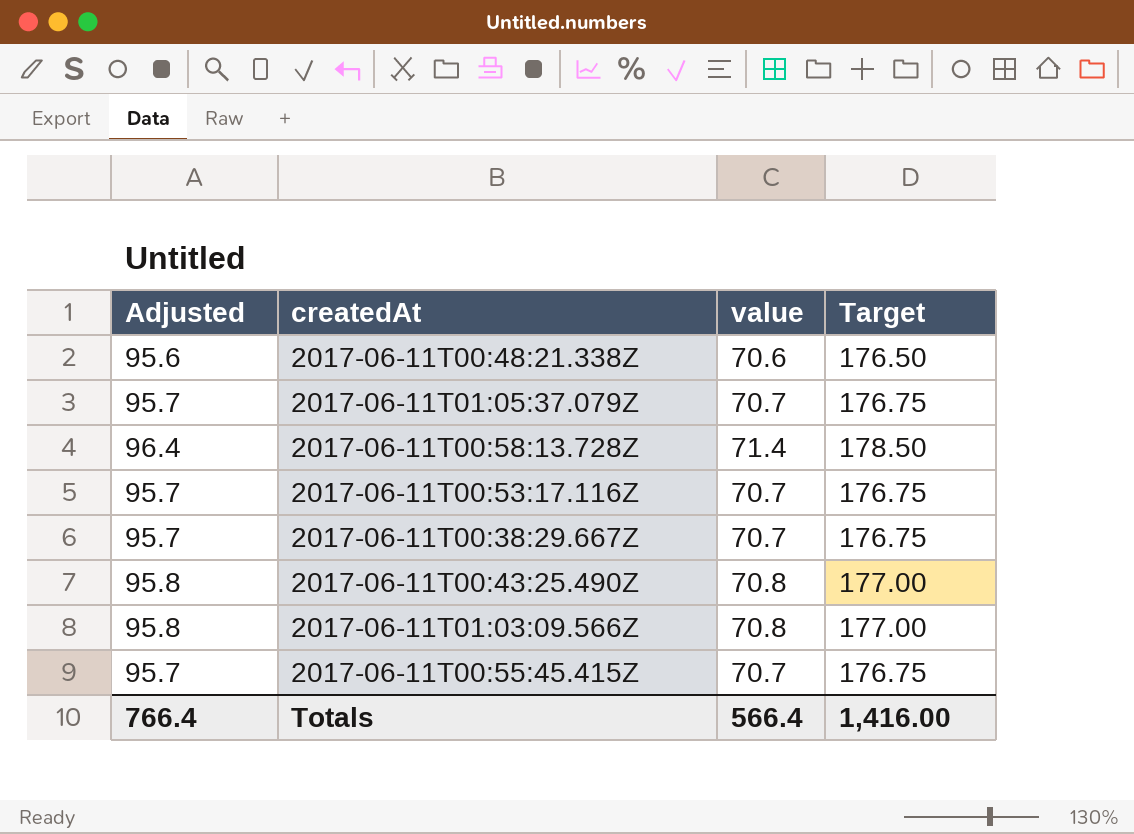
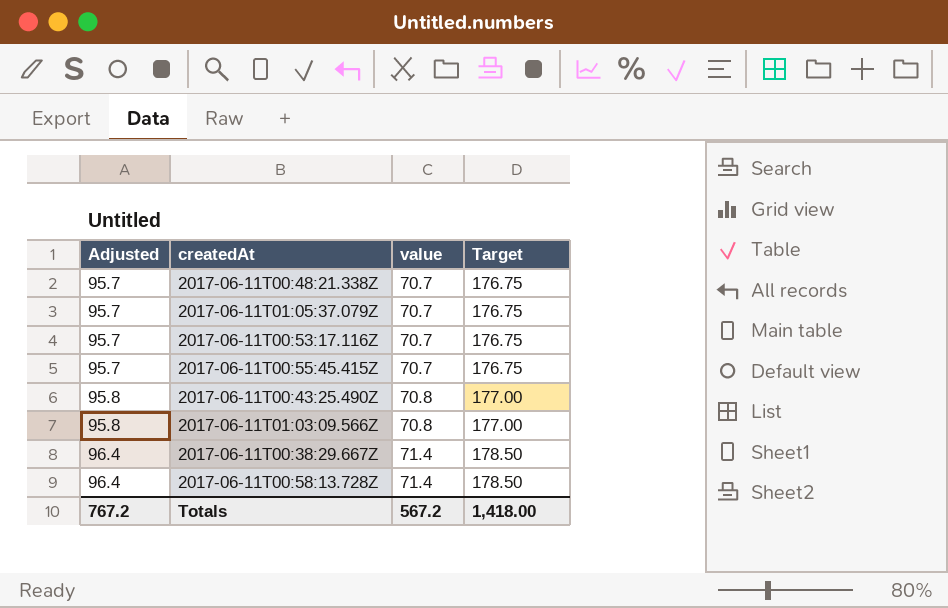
row order: none -> Adjusted ascending
2017-06-11T00:48:21.338Z | Adjusted: 95.6 -> 95.7
2017-06-11T00:48:21.338Z | value: 70.6 -> 70.7
2017-06-11T00:48:21.338Z | Target: 176.50 -> 176.75
2017-06-11T00:38:29.667Z | Adjusted: 95.7 -> 96.4
2017-06-11T00:38:29.667Z | value: 70.7 -> 71.4
2017-06-11T00:38:29.667Z | Target: 176.75 -> 178.50
Totals | Adjusted: 766.4 -> 767.2
Totals | value: 566.4 -> 567.2
Totals | Target: 1,416.00 -> 1,418.00

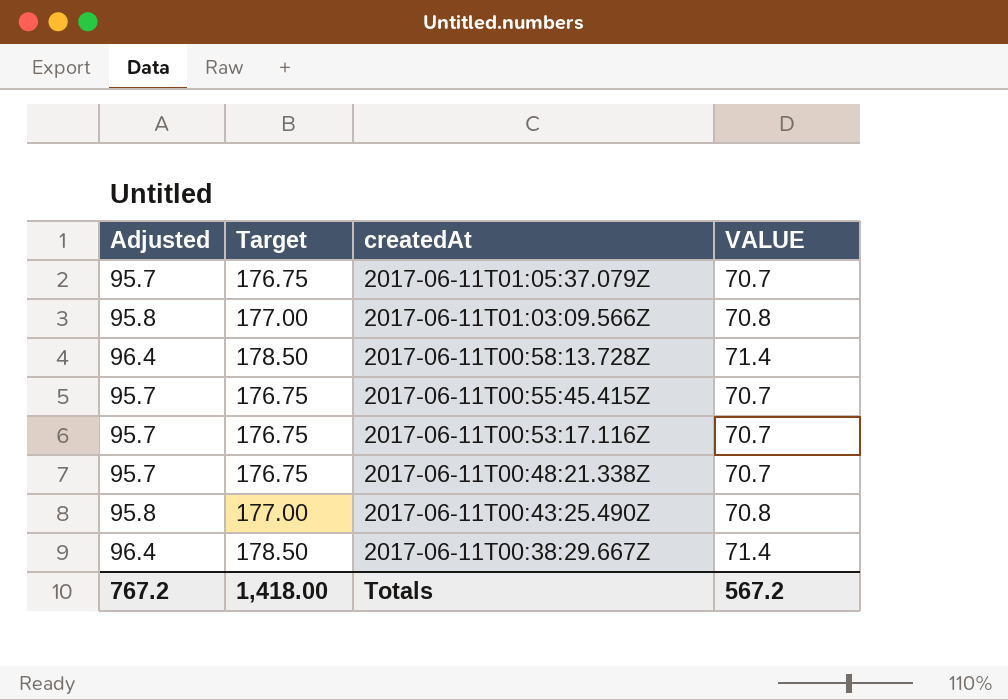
row order: Adjusted ascending -> createdAt descending
column Target | position: 4 -> 2
column name: value -> VALUE

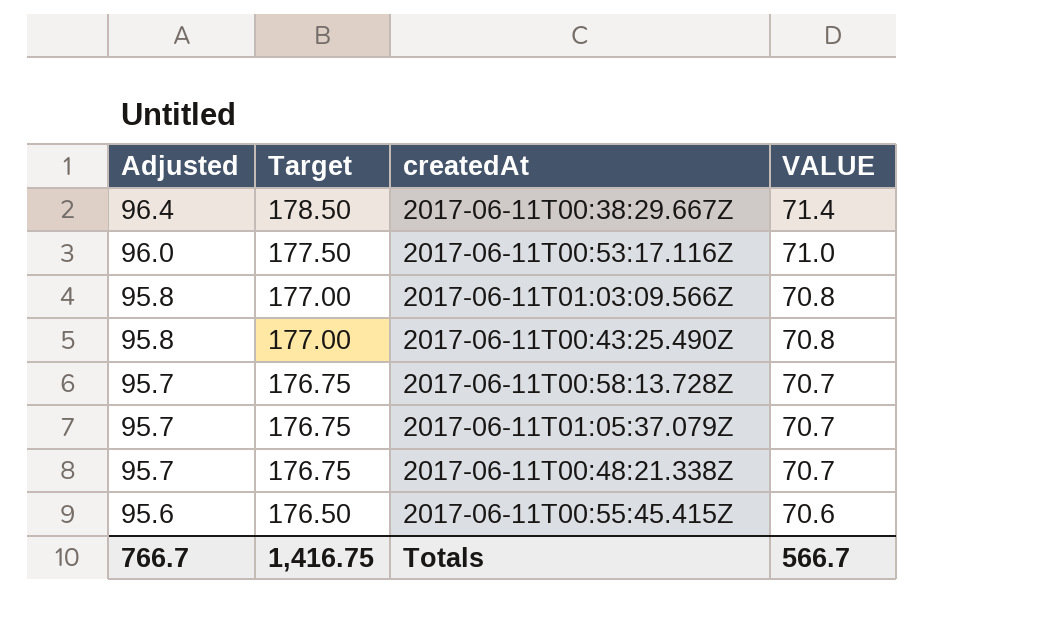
row order: createdAt descending -> Adjusted descending
2017-06-11T00:53:17.116Z | Adjusted: 95.7 -> 96.0
2017-06-11T00:53:17.116Z | Target: 176.75 -> 177.50
2017-06-11T00:53:17.116Z | VALUE: 70.7 -> 71.0
2017-06-11T00:58:13.728Z | Adjusted: 96.4 -> 95.7
2017-06-11T00:58:13.728Z | Target: 178.50 -> 176.75
2017-06-11T00:58:13.728Z | VALUE: 71.4 -> 70.7
2017-06-11T00:55:45.415Z | Adjusted: 95.7 -> 95.6
2017-06-11T00:55:45.415Z | Target: 176.75 -> 176.50
2017-06-11T00:55:45.415Z | VALUE: 70.7 -> 70.6
Totals | Adjusted: 767.2 -> 766.7
Totals | Target: 1,418.00 -> 1,416.75
Totals | VALUE: 567.2 -> 566.7

